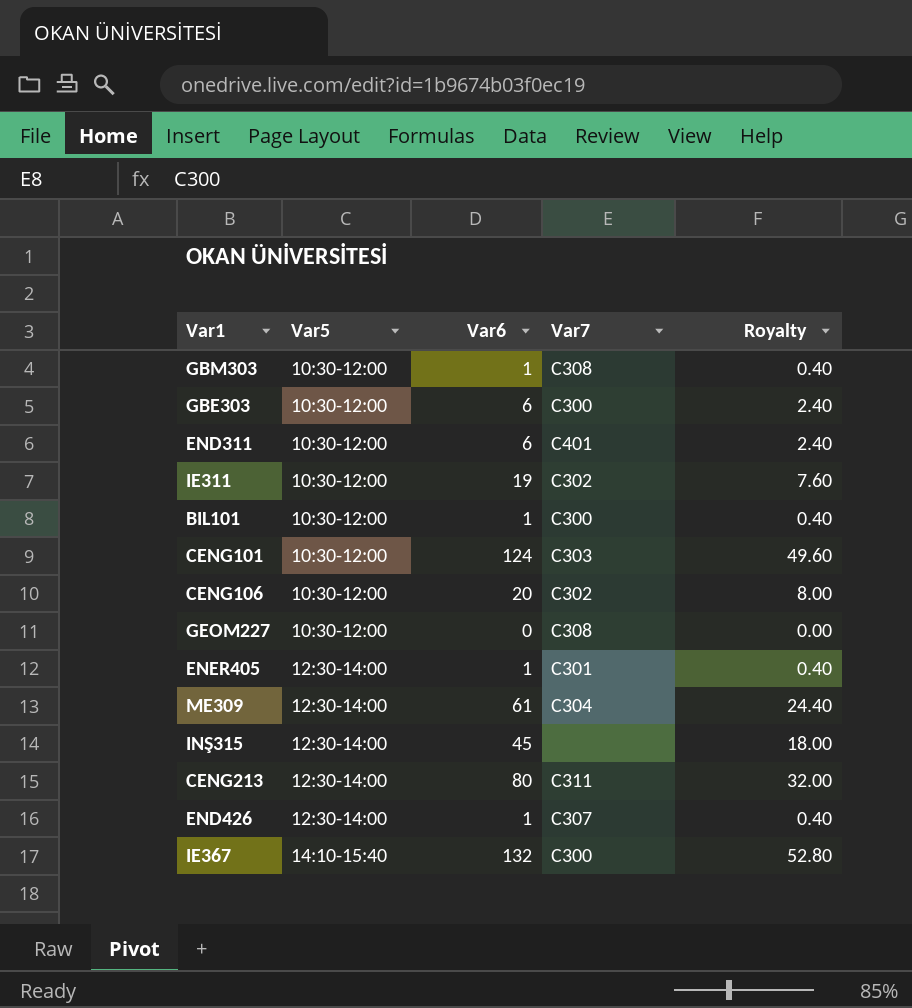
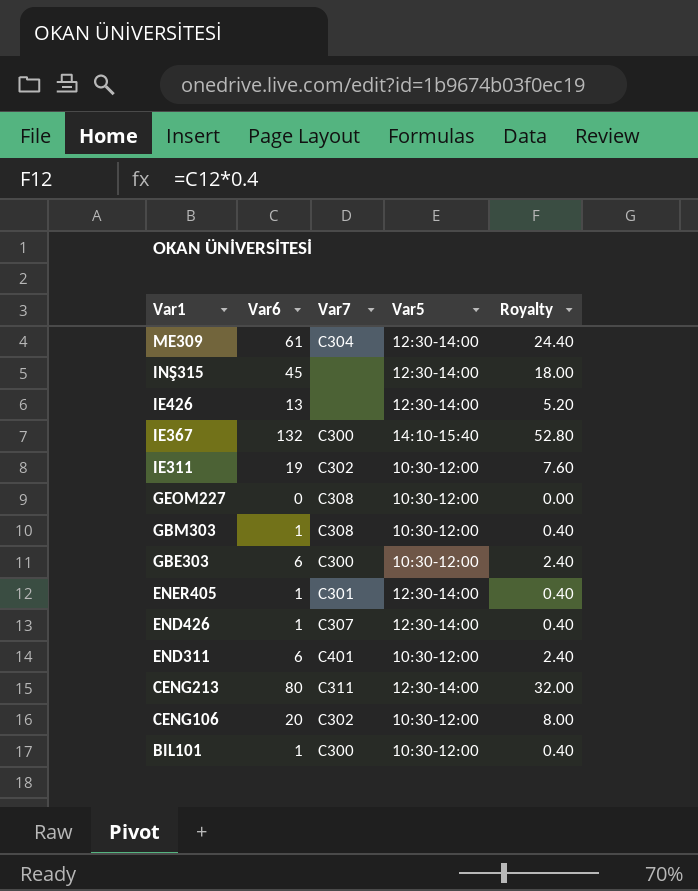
row order: Var5 ascending -> Var1 descending
column Var5 | position: 2 -> 4
row CENG101: 10:30-12:00 | 124 | C303 | 49.60 -> none
row IE426: none -> 13 | none | 12:30-14:00 | 5.20

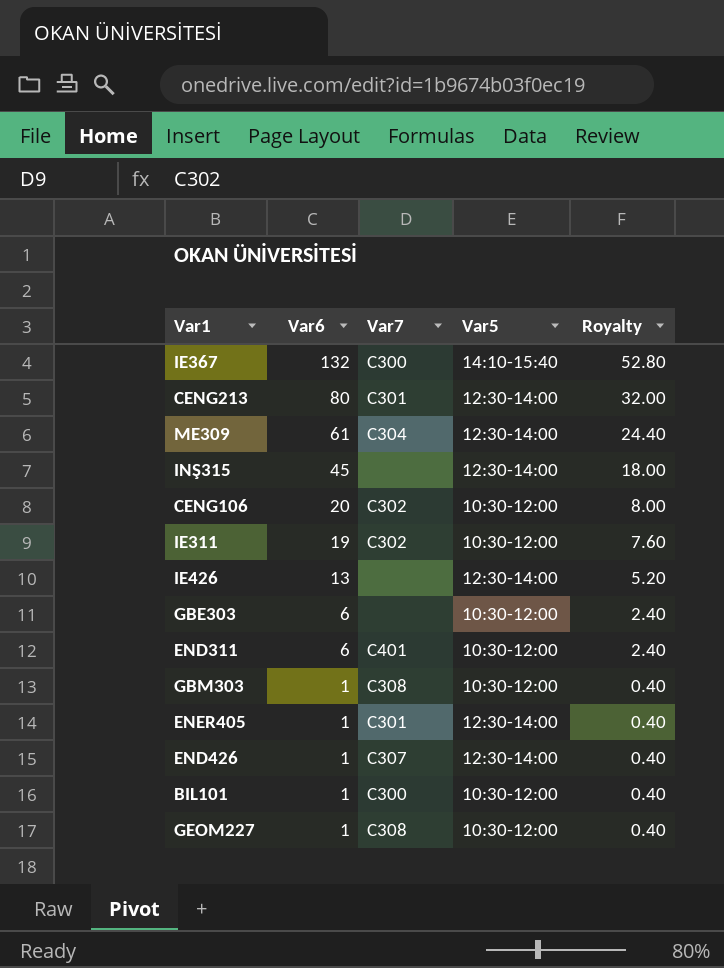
row order: Var1 descending -> Var6 descending
CENG213 | Var7: C311 -> C301
GBE303 | Var7: C300 -> none
GEOM227 | Var6: 0 -> 1
GEOM227 | Royalty: 0.00 -> 0.40

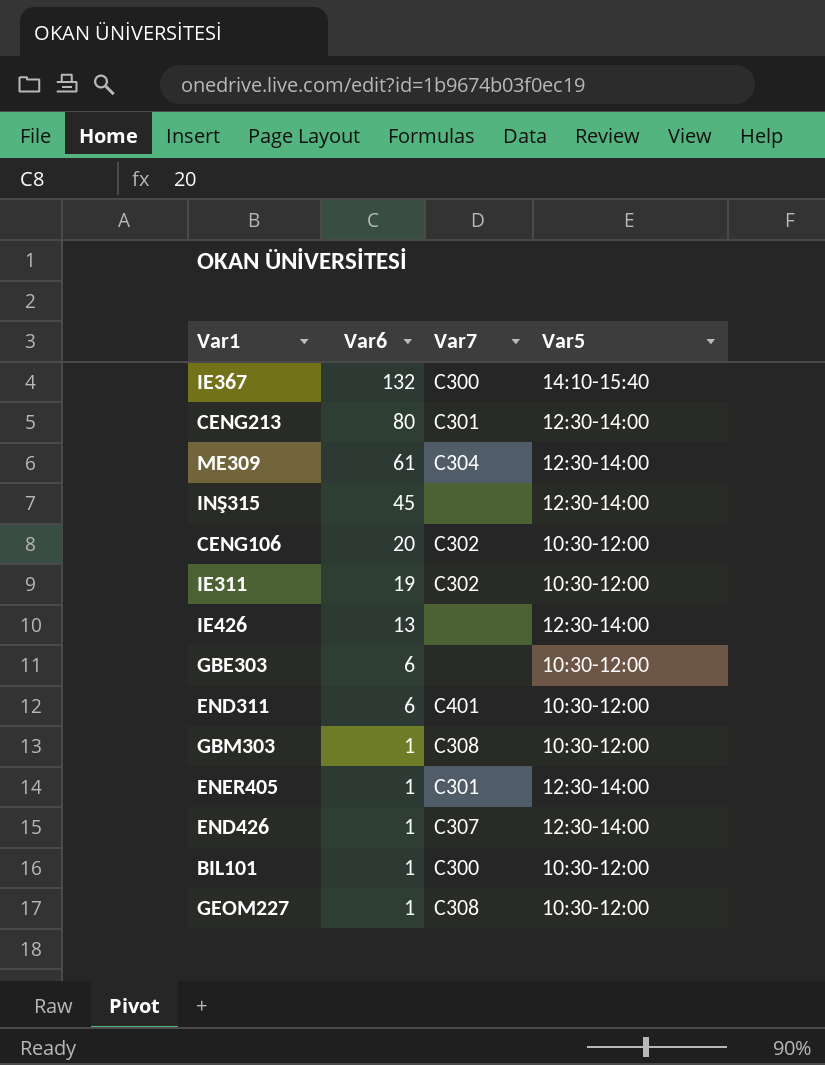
column Royalty | formula: [Var6] * 0.4 -> none

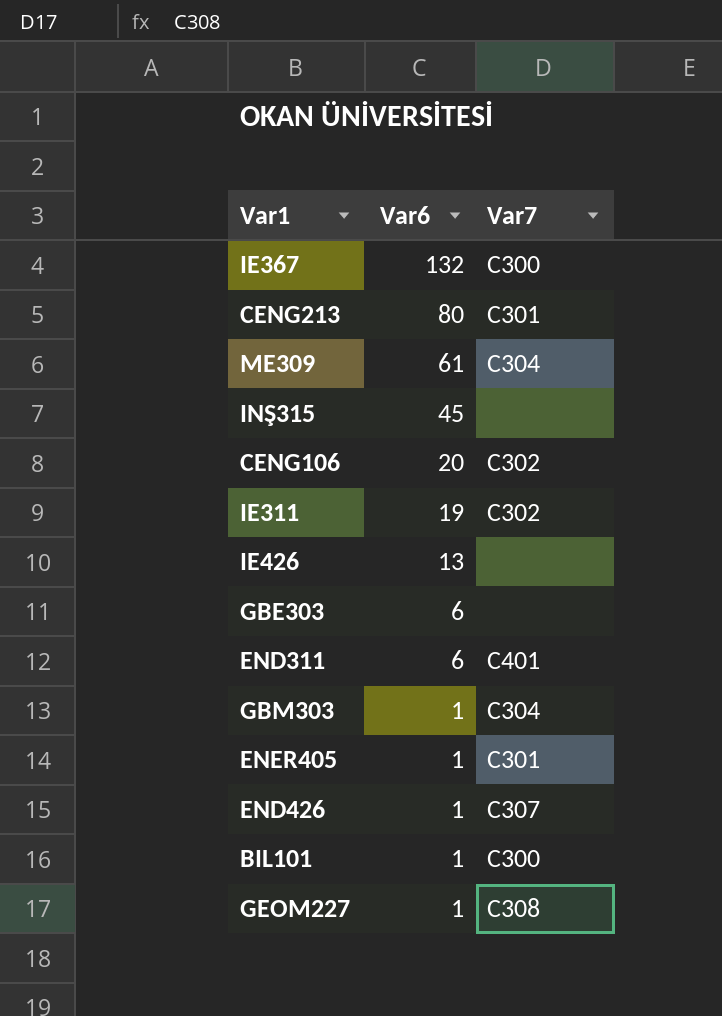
column Var5 | position: 4 -> none
GBM303 | Var7: C308 -> C304

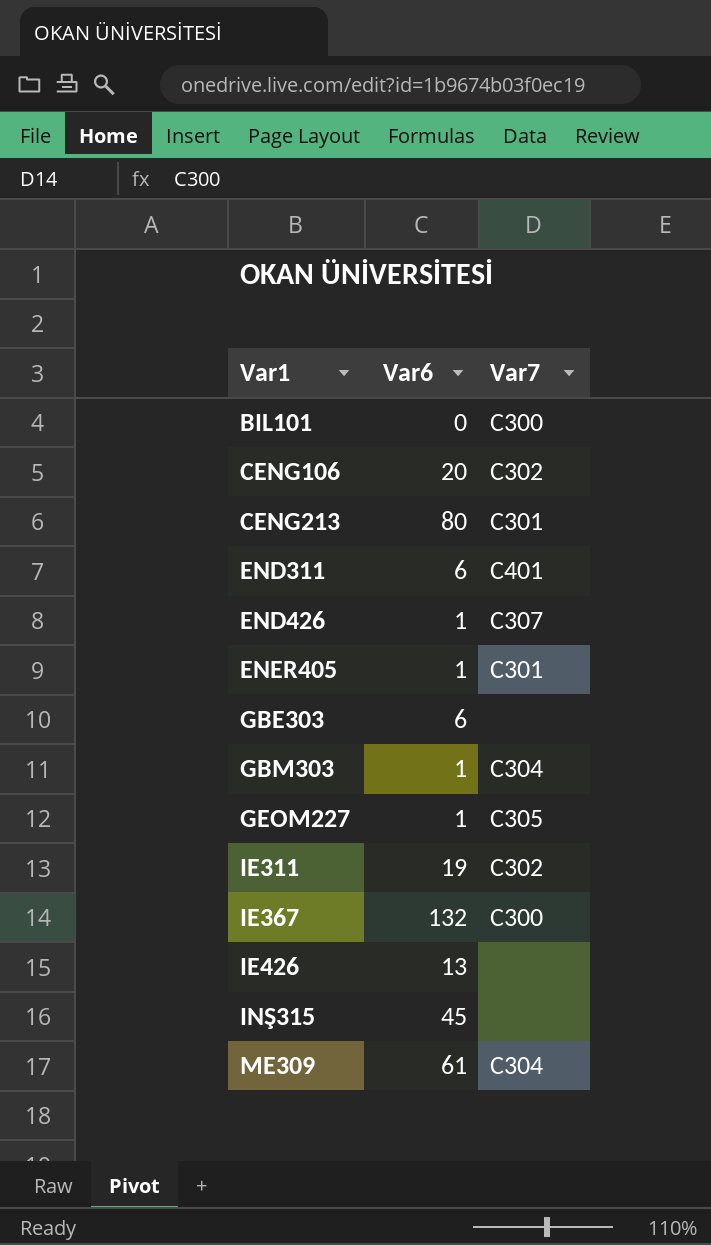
row order: Var6 descending -> Var1 ascending
BIL101 | Var6: 1 -> 0
GEOM227 | Var7: C308 -> C305

